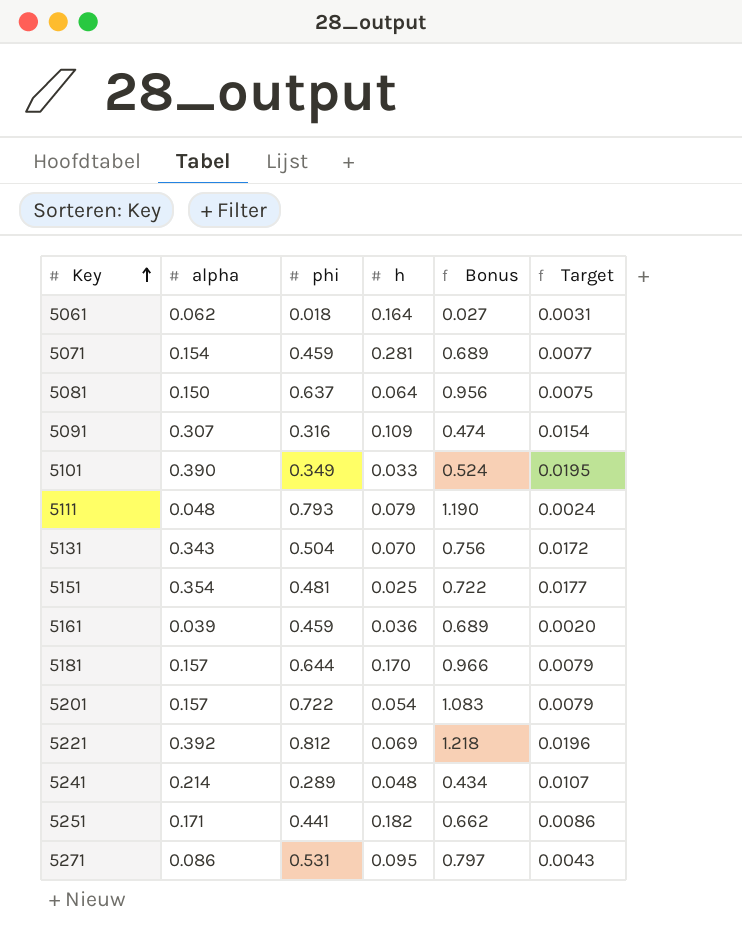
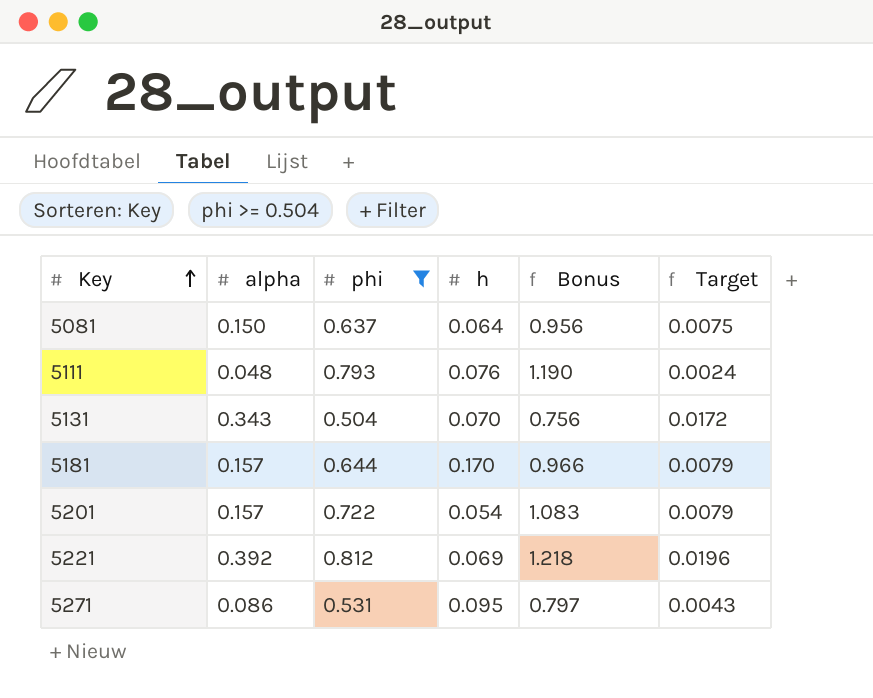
filter: none -> phi >= 0.504
5111 | h: 0.079 -> 0.076

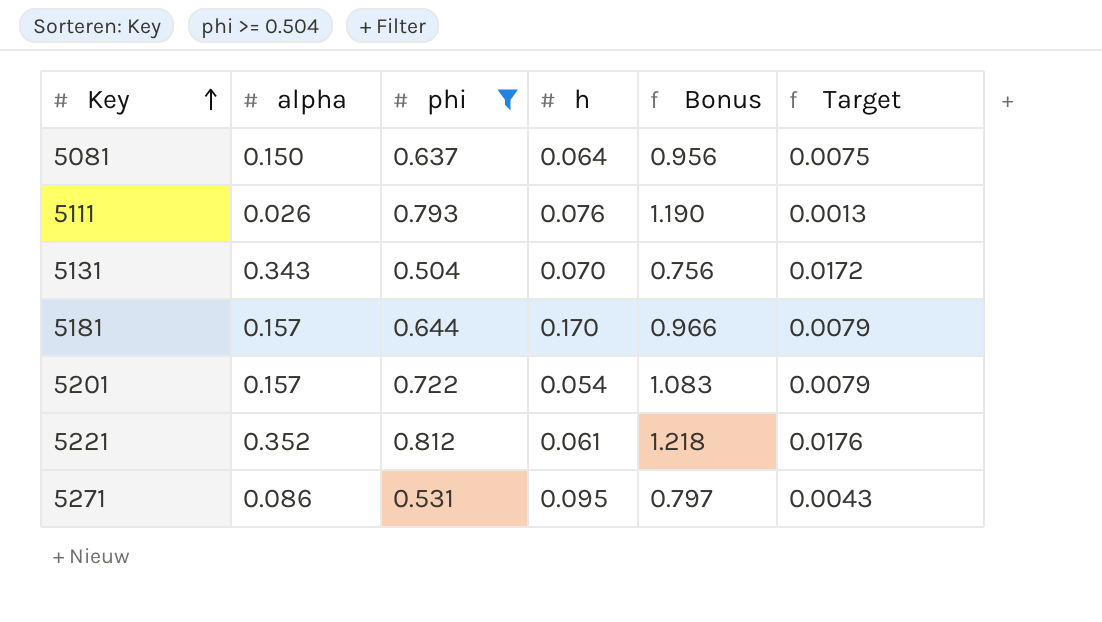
5111 | alpha: 0.048 -> 0.026
5111 | Target: 0.0024 -> 0.0013
5221 | alpha: 0.392 -> 0.352
5221 | h: 0.069 -> 0.061
5221 | Target: 0.0196 -> 0.0176

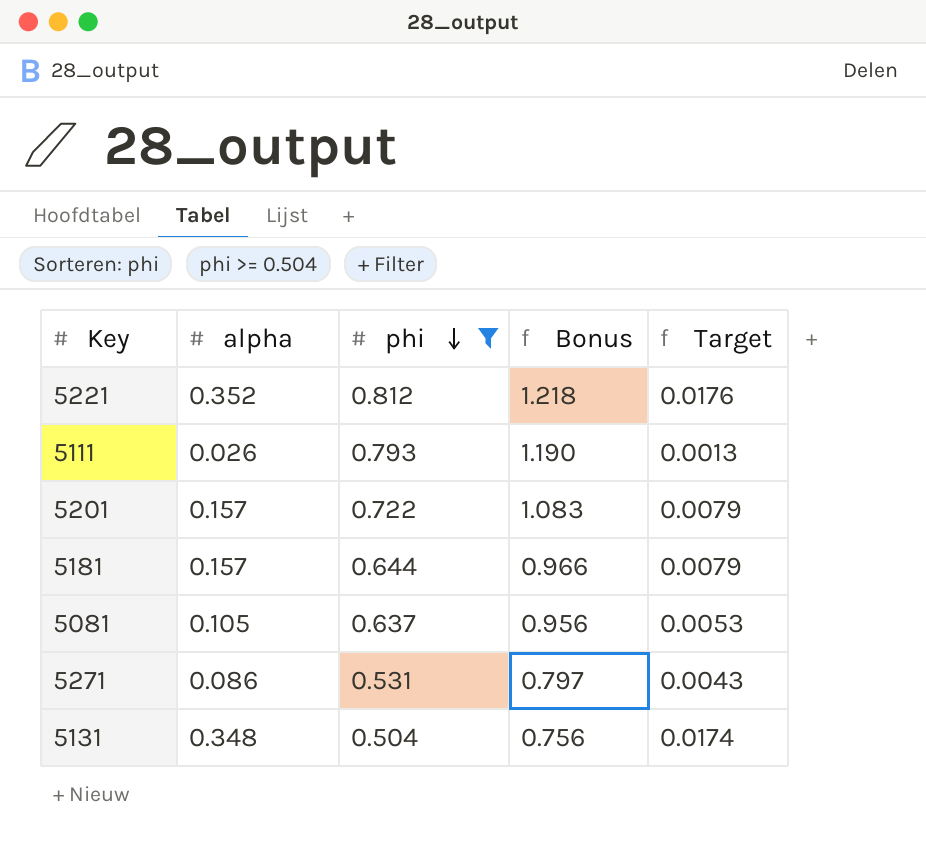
row order: Key ascending -> phi descending
column h | position: 4 -> none
5081 | alpha: 0.150 -> 0.105
5081 | Target: 0.0075 -> 0.0053
5131 | alpha: 0.343 -> 0.348
5131 | Target: 0.0172 -> 0.0174

